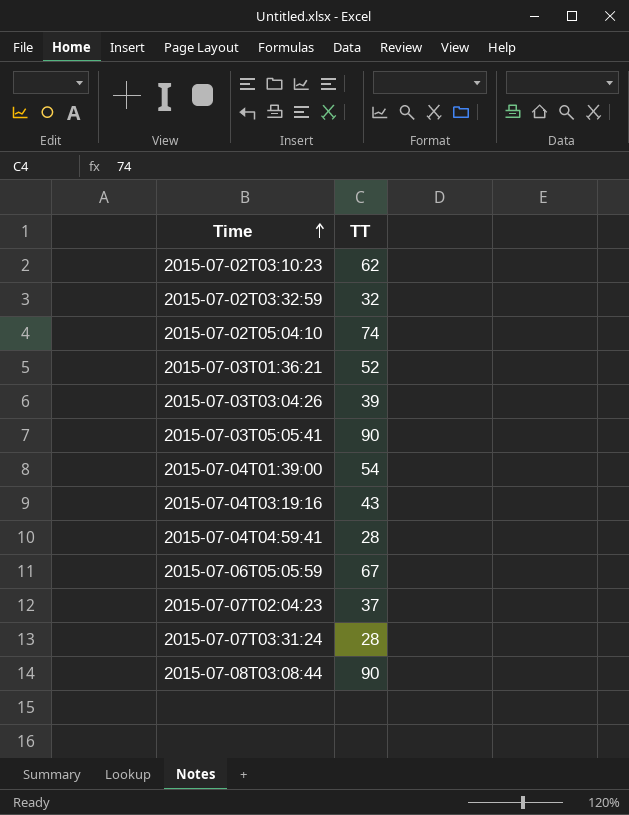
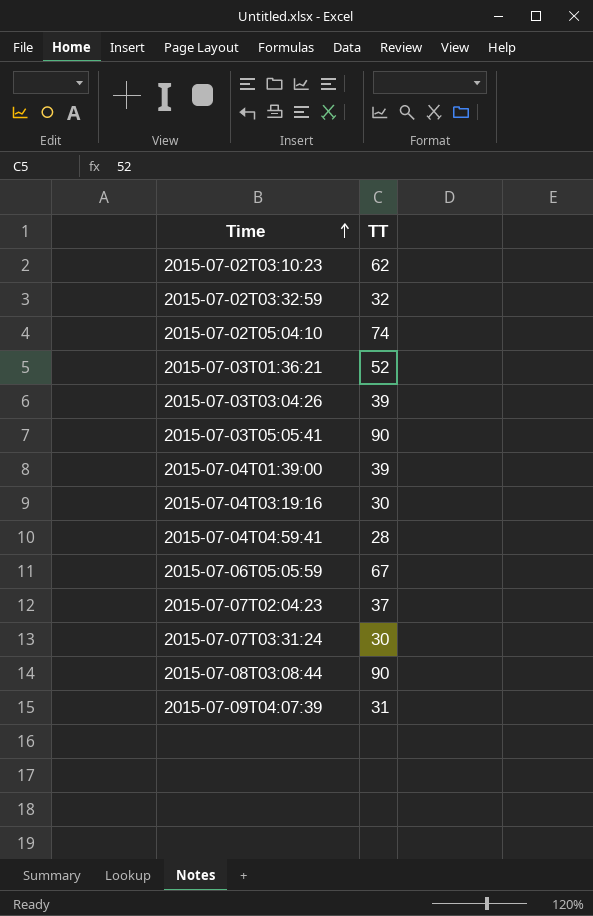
2015-07-04T01:39:00 | TT: 54 -> 39
2015-07-04T03:19:16 | TT: 43 -> 30
2015-07-07T03:31:24 | TT: 28 -> 30
row 2015-07-09T04:07:39: none -> 31

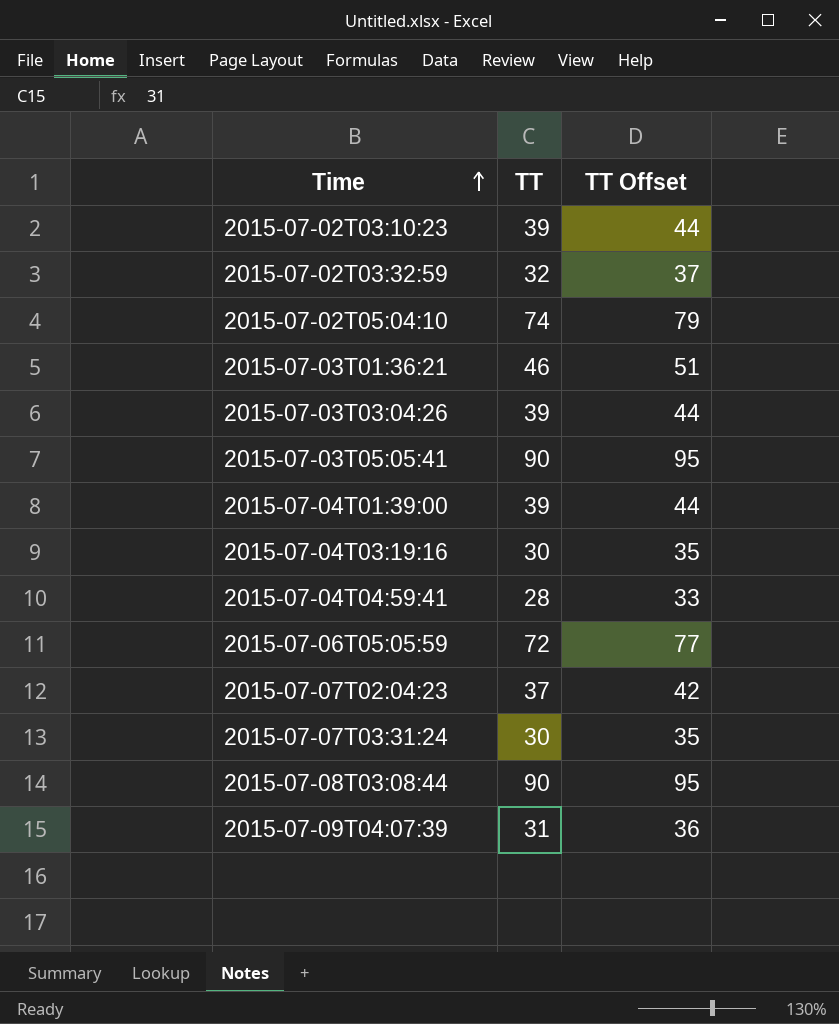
column TT Offset | formula: none -> [TT] + 5
2015-07-02T03:10:23 | TT: 62 -> 39
2015-07-03T01:36:21 | TT: 52 -> 46
2015-07-06T05:05:59 | TT: 67 -> 72

